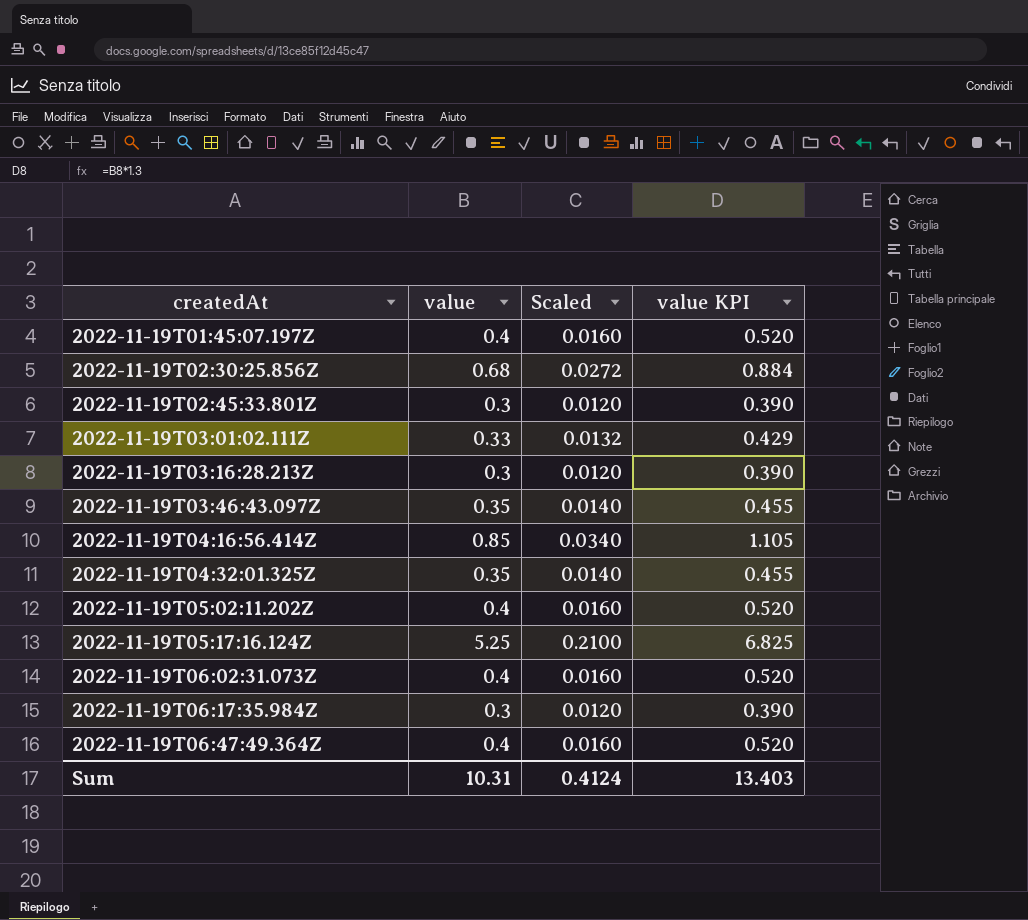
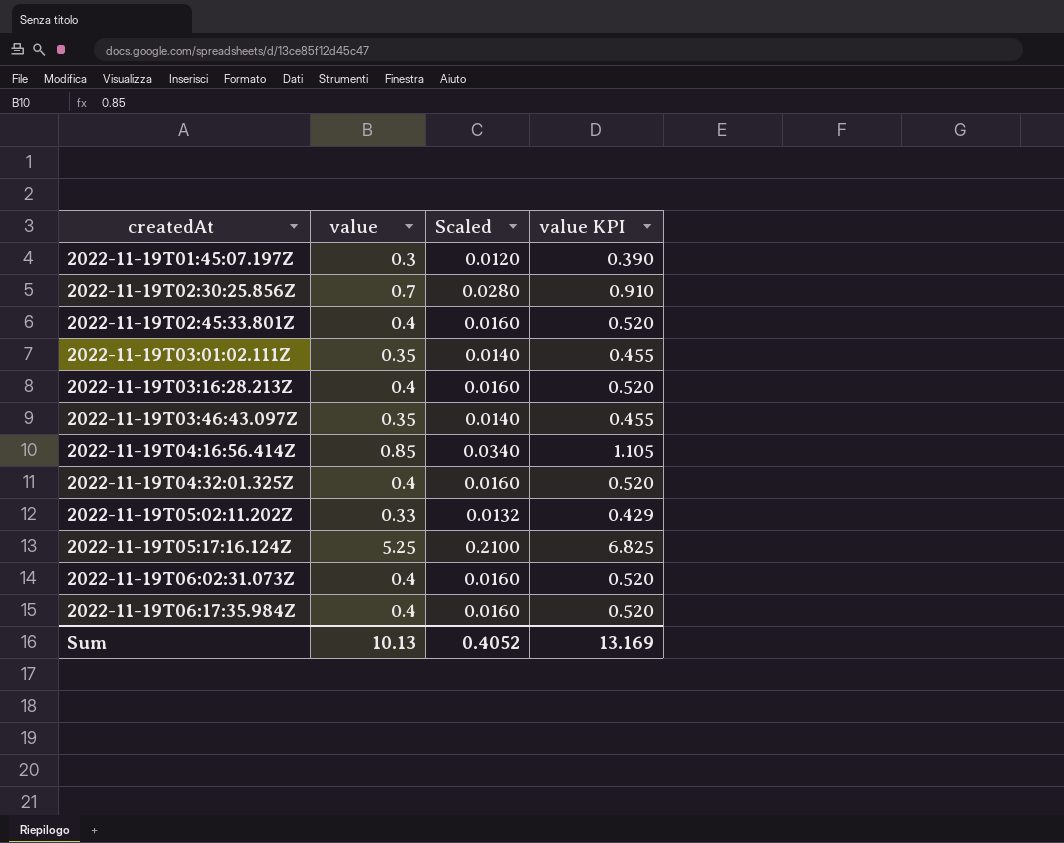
row 2022-11-19T06:47:49.364Z: 0.4 | 0.0160 | 0.520 -> none
2022-11-19T01:45:07.197Z | value: 0.4 -> 0.3
2022-11-19T01:45:07.197Z | Scaled: 0.0160 -> 0.0120
2022-11-19T01:45:07.197Z | value KPI: 0.520 -> 0.390
2022-11-19T02:30:25.856Z | value: 0.68 -> 0.7
2022-11-19T02:30:25.856Z | Scaled: 0.0272 -> 0.0280
2022-11-19T02:30:25.856Z | value KPI: 0.884 -> 0.910
2022-11-19T02:45:33.801Z | value: 0.3 -> 0.4
2022-11-19T02:45:33.801Z | Scaled: 0.0120 -> 0.0160
2022-11-19T02:45:33.801Z | value KPI: 0.390 -> 0.520
2022-11-19T03:01:02.111Z | value: 0.33 -> 0.35
2022-11-19T03:01:02.111Z | Scaled: 0.0132 -> 0.0140
2022-11-19T03:01:02.111Z | value KPI: 0.429 -> 0.455
2022-11-19T03:16:28.213Z | value: 0.3 -> 0.4
2022-11-19T03:16:28.213Z | Scaled: 0.0120 -> 0.0160
2022-11-19T03:16:28.213Z | value KPI: 0.390 -> 0.520
2022-11-19T04:32:01.325Z | value: 0.35 -> 0.4
2022-11-19T04:32:01.325Z | Scaled: 0.0140 -> 0.0160
2022-11-19T04:32:01.325Z | value KPI: 0.455 -> 0.520
2022-11-19T05:02:11.202Z | value: 0.4 -> 0.33
2022-11-19T05:02:11.202Z | Scaled: 0.0160 -> 0.0132
2022-11-19T05:02:11.202Z | value KPI: 0.520 -> 0.429
2022-11-19T06:17:35.984Z | value: 0.3 -> 0.4
2022-11-19T06:17:35.984Z | Scaled: 0.0120 -> 0.0160
2022-11-19T06:17:35.984Z | value KPI: 0.390 -> 0.520
Sum | value: 10.31 -> 10.13
Sum | Scaled: 0.4124 -> 0.4052
Sum | value KPI: 13.403 -> 13.169

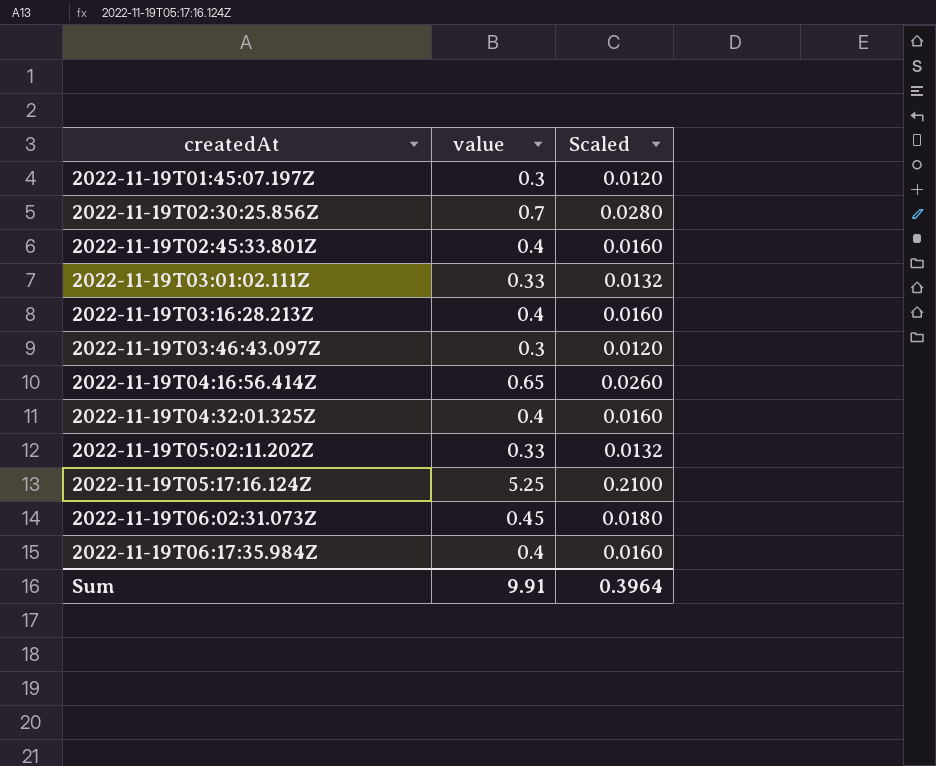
column value KPI | formula: [value] * 1.3 -> none
2022-11-19T03:01:02.111Z | value: 0.35 -> 0.33
2022-11-19T03:01:02.111Z | Scaled: 0.0140 -> 0.0132
2022-11-19T03:46:43.097Z | value: 0.35 -> 0.3
2022-11-19T03:46:43.097Z | Scaled: 0.0140 -> 0.0120
2022-11-19T04:16:56.414Z | value: 0.85 -> 0.65
2022-11-19T04:16:56.414Z | Scaled: 0.0340 -> 0.0260
2022-11-19T06:02:31.073Z | value: 0.4 -> 0.45
2022-11-19T06:02:31.073Z | Scaled: 0.0160 -> 0.0180
Sum | value: 10.13 -> 9.91
Sum | Scaled: 0.4052 -> 0.3964

